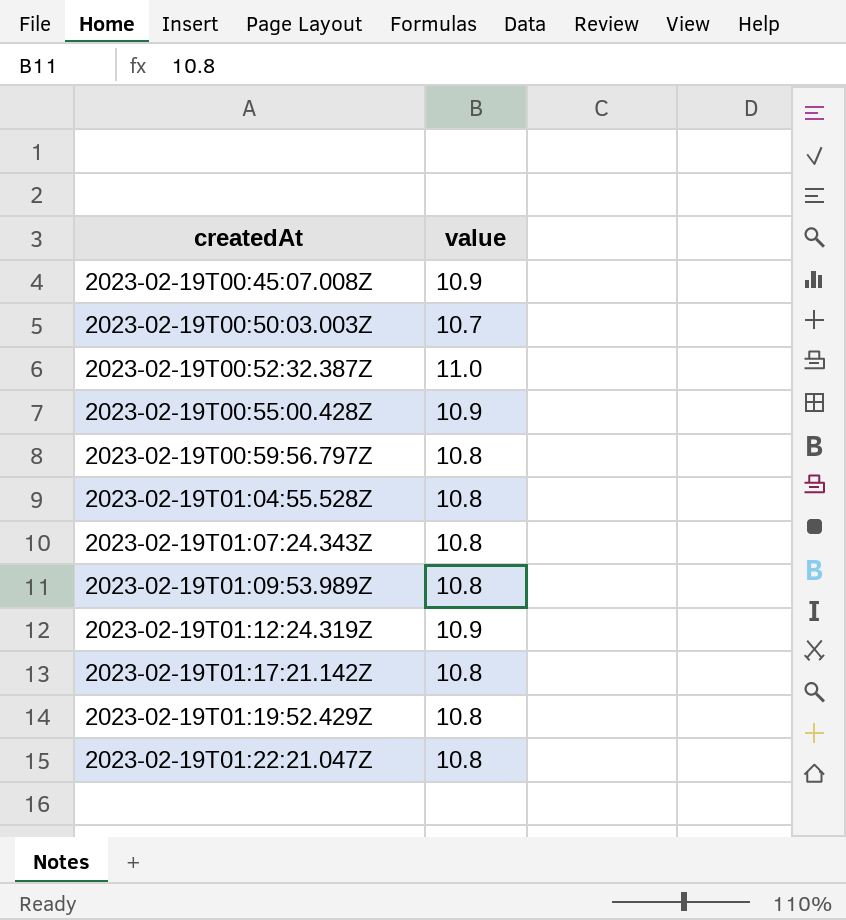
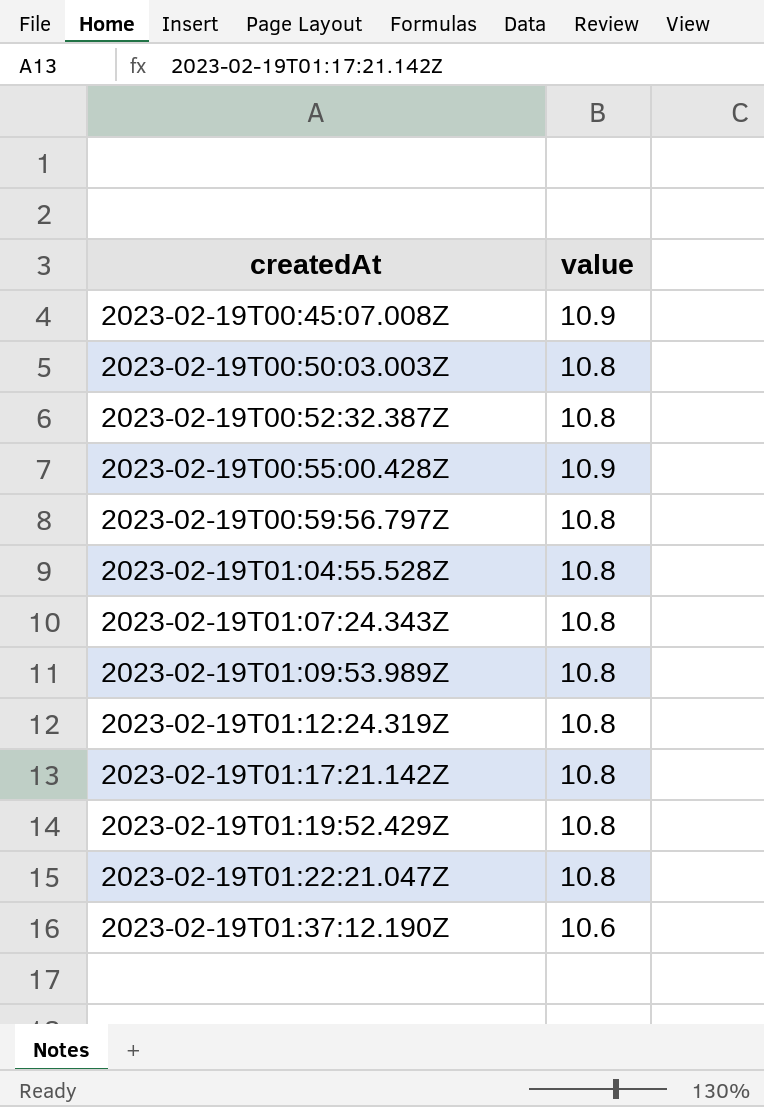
2023-02-19T00:50:03.003Z | value: 10.7 -> 10.8
2023-02-19T00:52:32.387Z | value: 11.0 -> 10.8
2023-02-19T01:12:24.319Z | value: 10.9 -> 10.8
row 2023-02-19T01:37:12.190Z: none -> 10.6

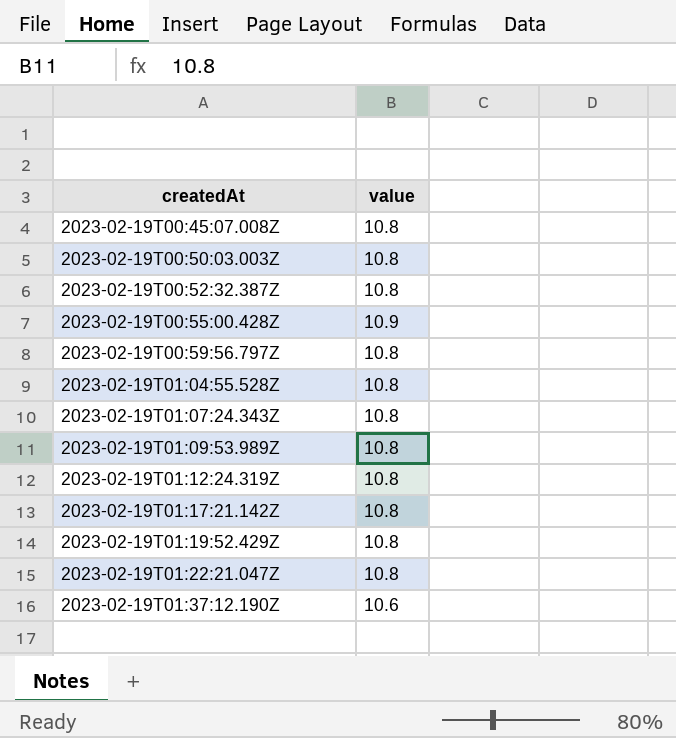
2023-02-19T00:45:07.008Z | value: 10.9 -> 10.8

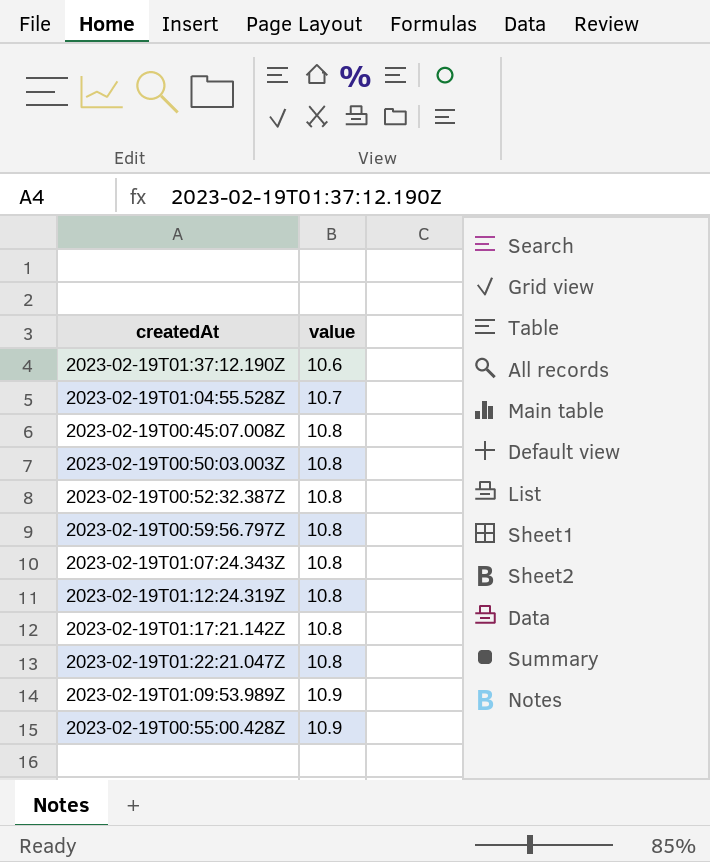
row order: createdAt ascending -> value ascending
row 2023-02-19T01:19:52.429Z: 10.8 -> none
2023-02-19T01:04:55.528Z | value: 10.8 -> 10.7
2023-02-19T01:09:53.989Z | value: 10.8 -> 10.9

